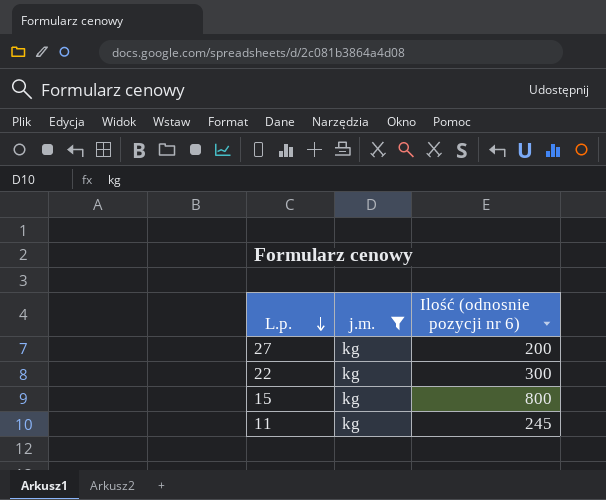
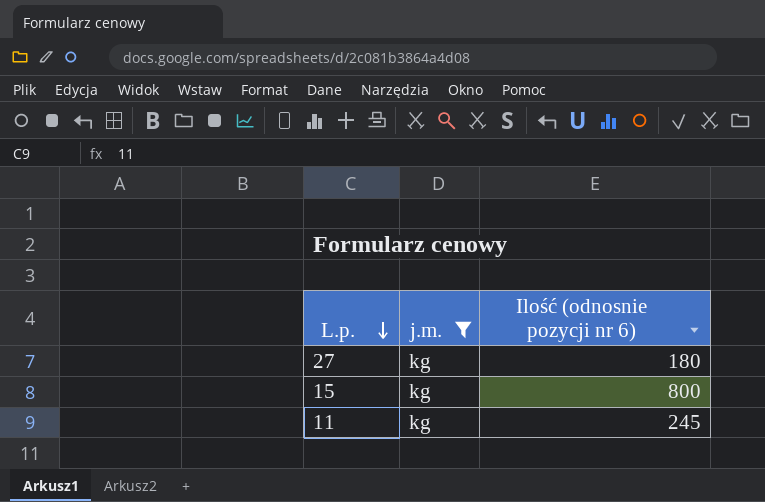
row 22: kg | 300 -> none
27 | Ilość (odnosnie pozycji nr 6): 200 -> 180

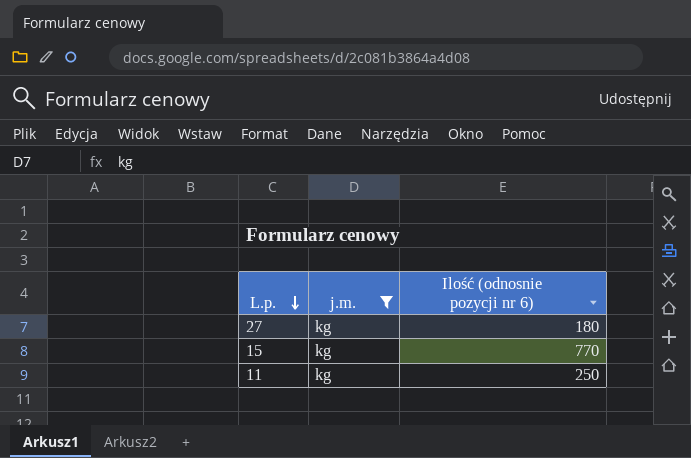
15 | Ilość (odnosnie pozycji nr 6): 800 -> 770
11 | Ilość (odnosnie pozycji nr 6): 245 -> 250

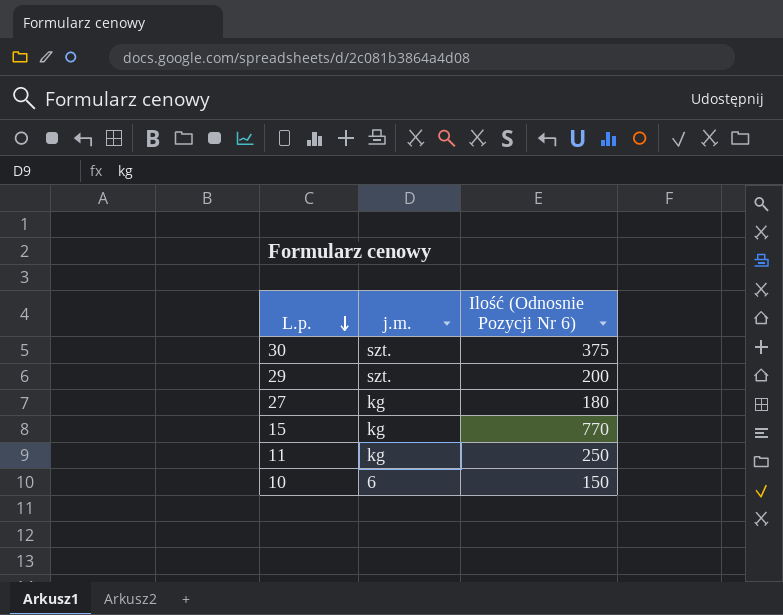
filter: j.m. = kg -> none
column name: Ilość (odnosnie pozycji nr 6) -> Ilość (Odnosnie Pozycji Nr 6)

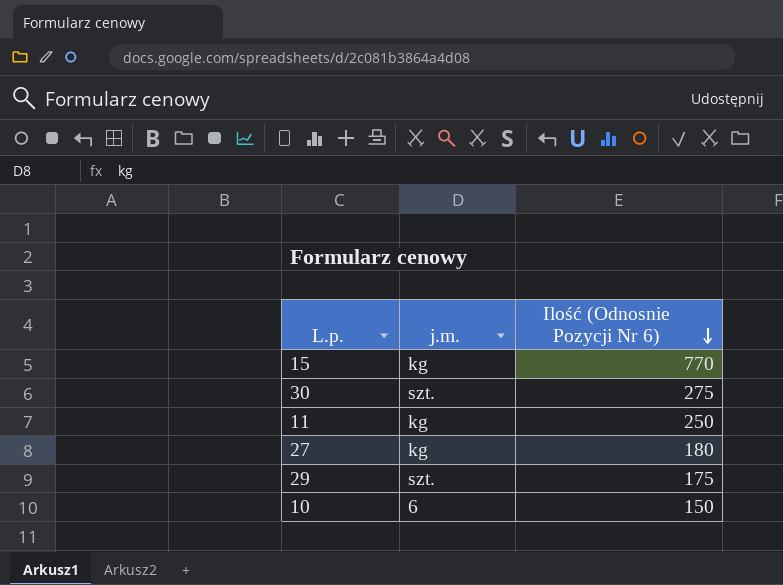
row order: L.p. descending -> Ilość (Odnosnie Pozycji Nr 6) descending
30 | Ilość (Odnosnie Pozycji Nr 6): 375 -> 275
29 | Ilość (Odnosnie Pozycji Nr 6): 200 -> 175

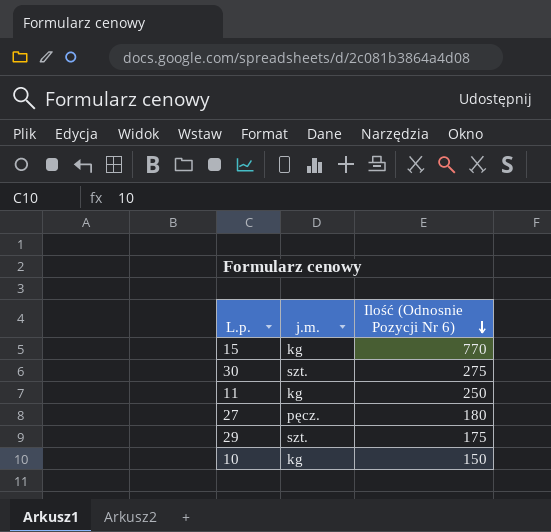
27 | j.m.: kg -> pęcz.
10 | j.m.: 6 -> kg

